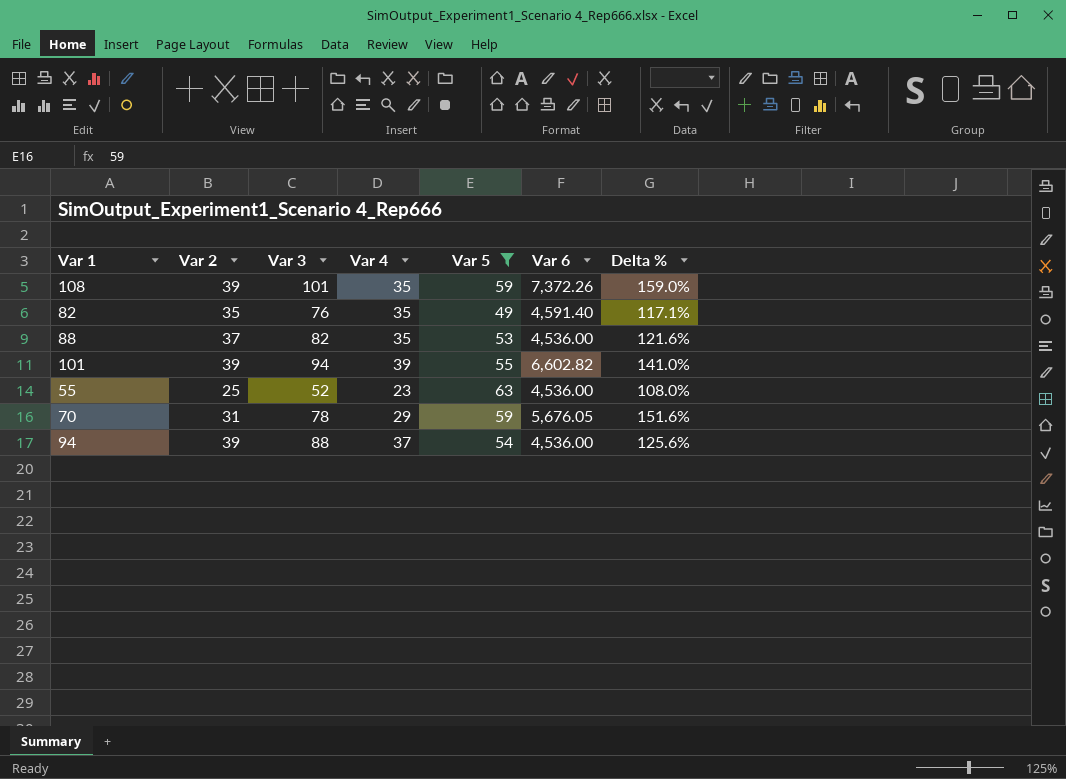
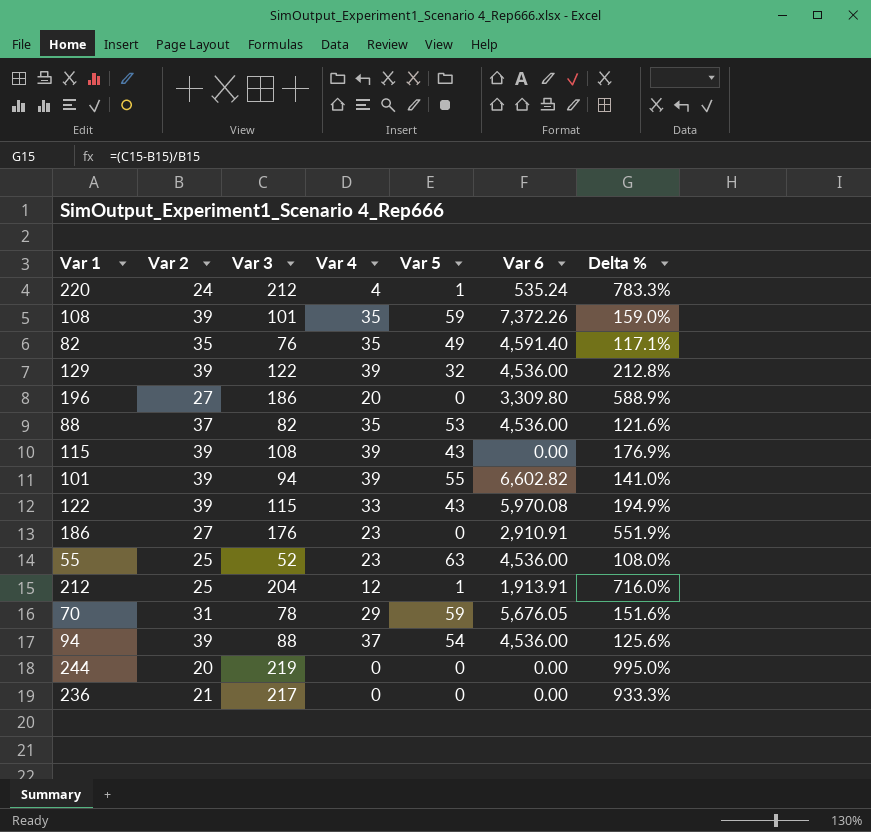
filter: Var 5 >= 49 -> none

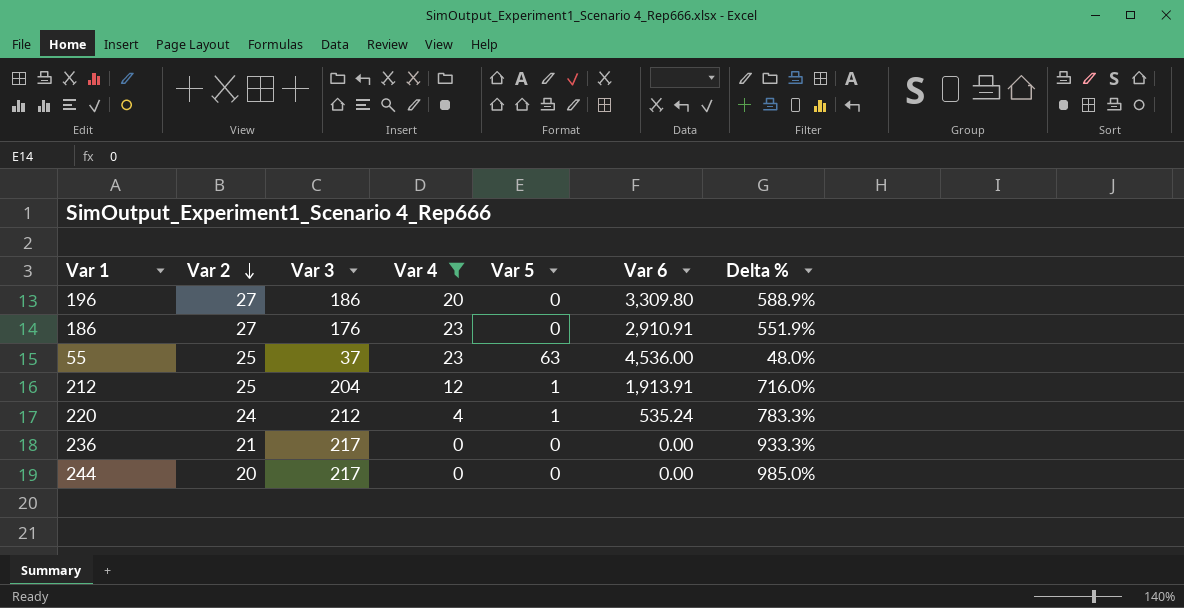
filter: none -> Var 4 <= 23
row order: none -> Var 2 descending
55 | Var 3: 52 -> 37
55 | Delta %: 108.0% -> 48.0%
244 | Var 3: 219 -> 217
244 | Delta %: 995.0% -> 985.0%

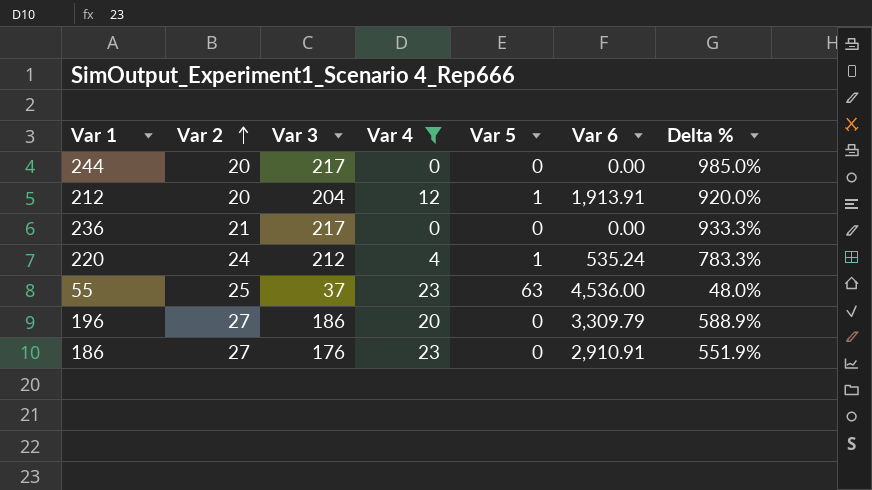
row order: Var 2 descending -> Var 2 ascending
212 | Var 2: 25 -> 20
212 | Delta %: 716.0% -> 920.0%
196 | Var 6: 3,309.80 -> 3,309.79

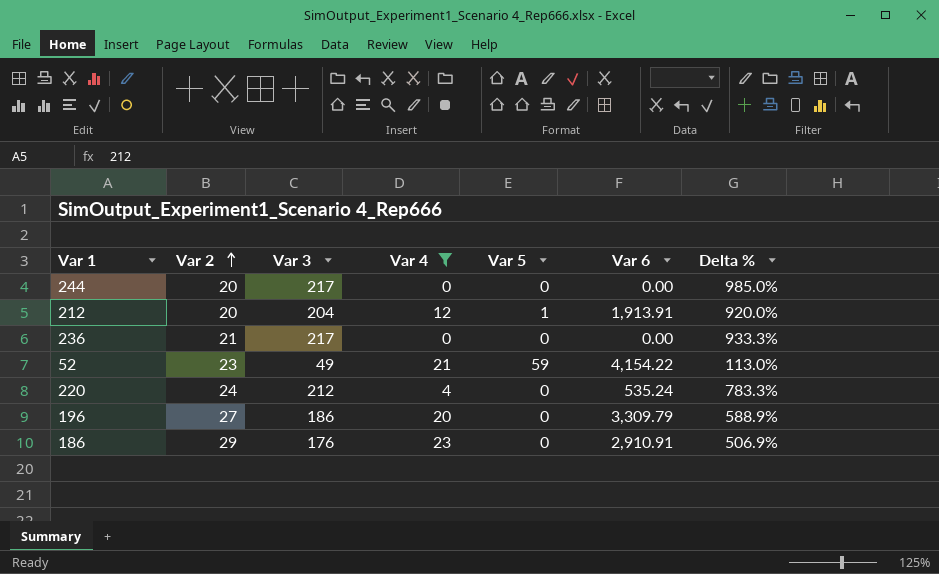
row 55: 25 | 37 | 23 | 63 | 4,536.00 | 48.0% -> none
row 52: none -> 23 | 49 | 21 | 59 | 4,154.22 | 113.0%
220 | Var 5: 1 -> 0
186 | Var 2: 27 -> 29
186 | Delta %: 551.9% -> 506.9%

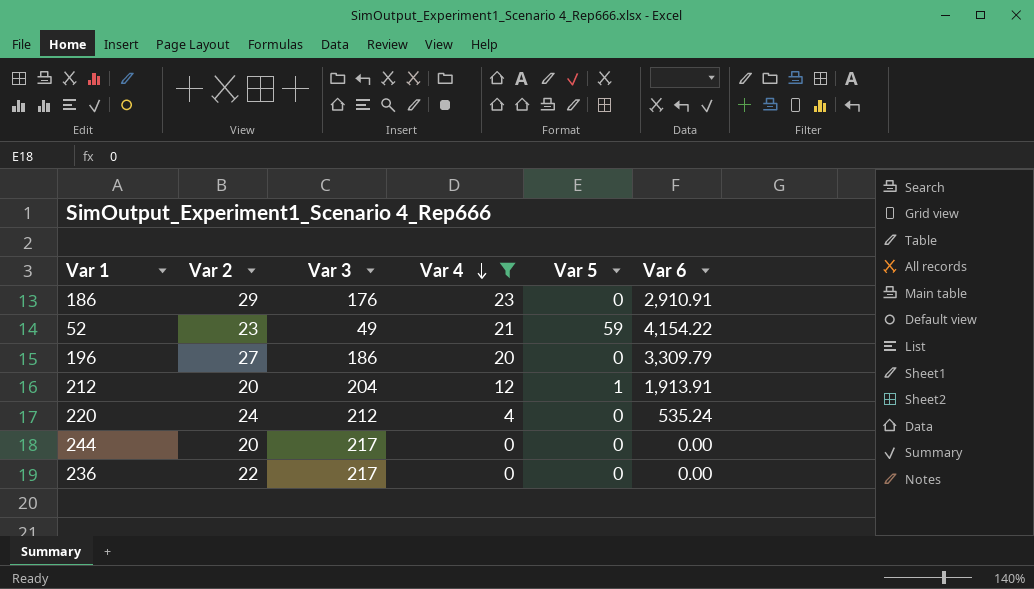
row order: Var 2 ascending -> Var 4 descending
column Delta % | formula: ([Var 3] - [Var 2]) / [Var 2] -> none
236 | Var 2: 21 -> 22

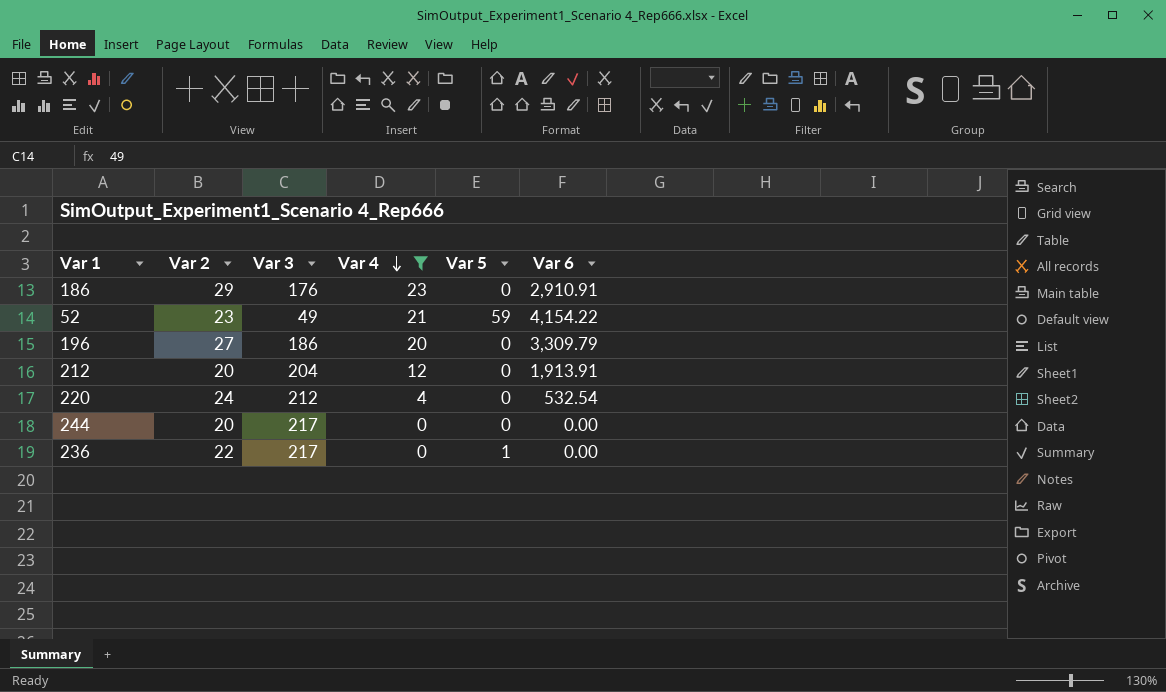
212 | Var 5: 1 -> 0
220 | Var 6: 535.24 -> 532.54
236 | Var 5: 0 -> 1

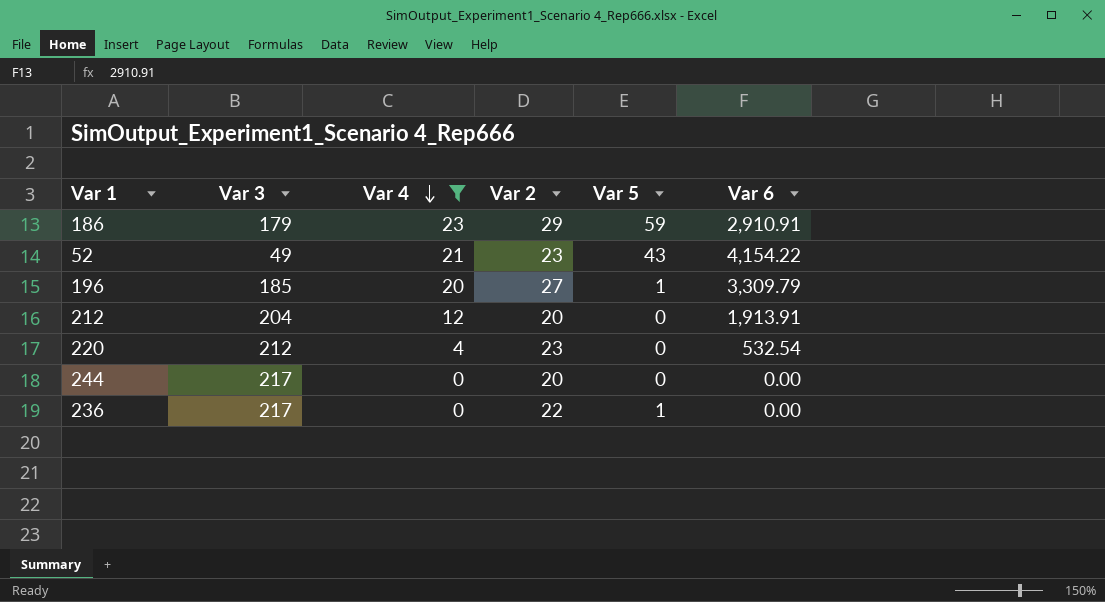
column Var 2 | position: 2 -> 4
186 | Var 3: 176 -> 179
186 | Var 5: 0 -> 59
52 | Var 5: 59 -> 43
196 | Var 3: 186 -> 185
196 | Var 5: 0 -> 1
220 | Var 2: 24 -> 23

